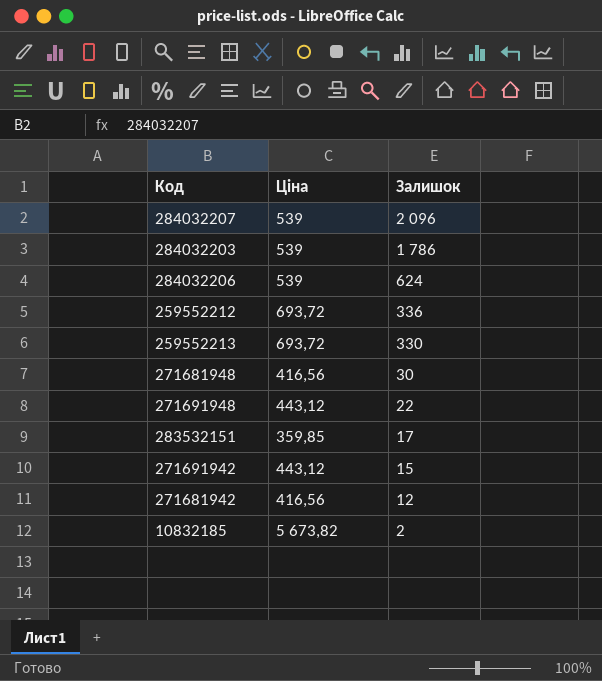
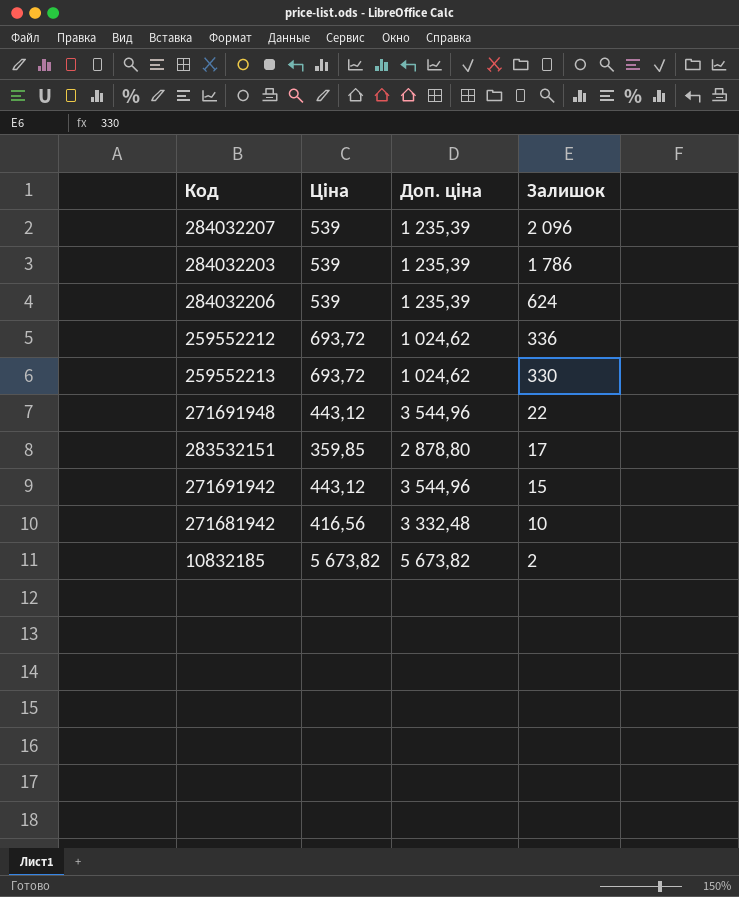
column Доп. ціна | position: none -> 3
row 271681948: 416,56 | 30 -> none
271681942 | Залишок: 12 -> 10

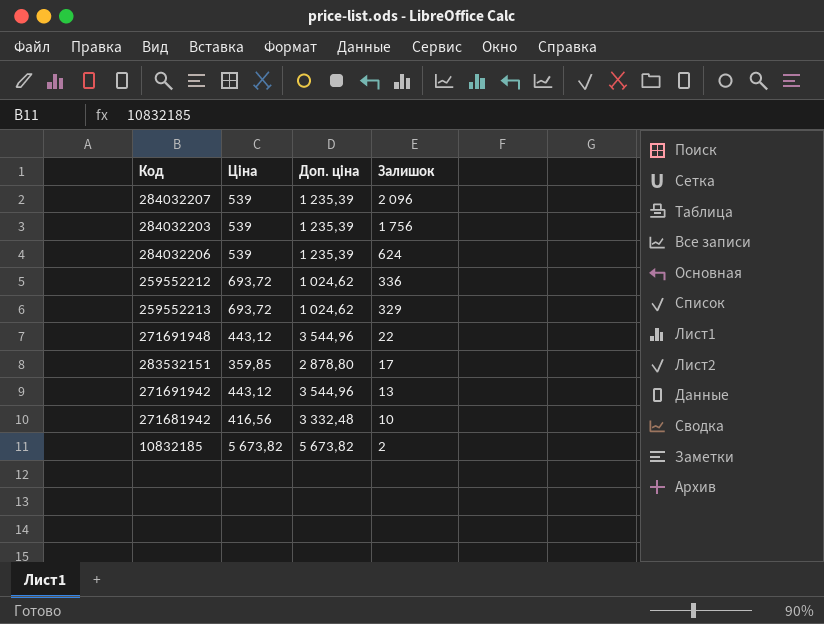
284032203 | Залишок: 1 786 -> 1 756
259552213 | Залишок: 330 -> 329
271691942 | Залишок: 15 -> 13

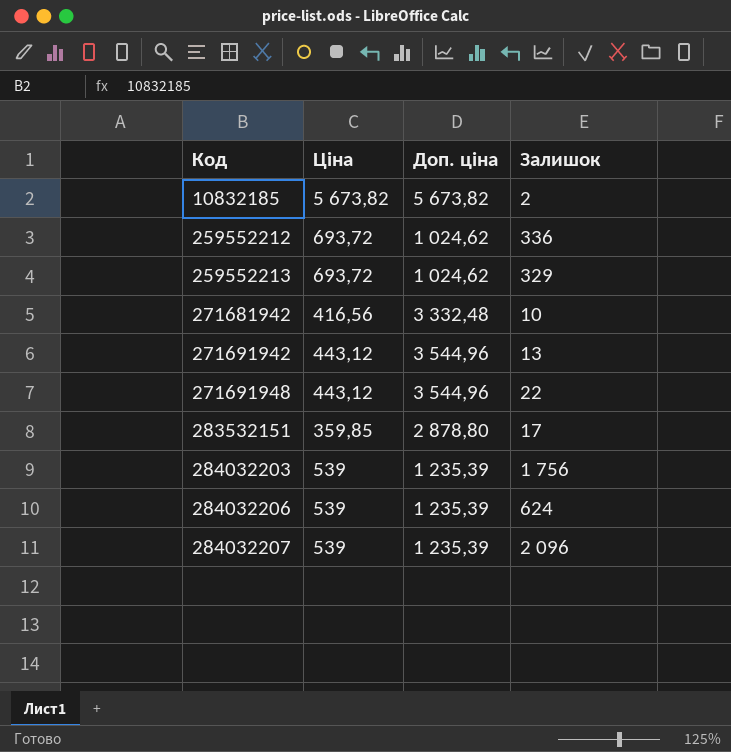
row order: Залишок descending -> Код ascending

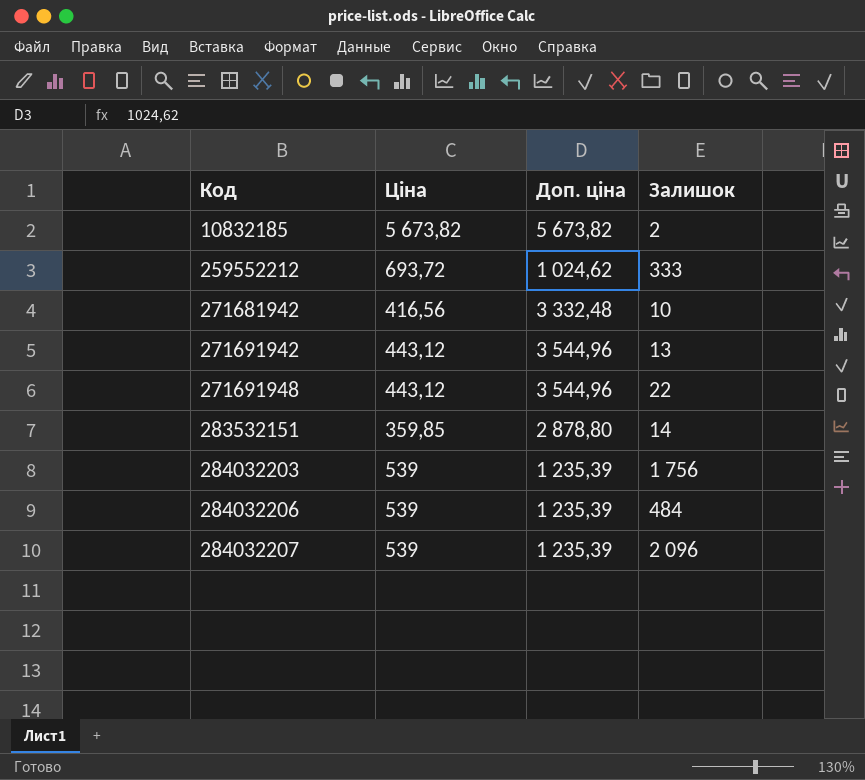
row 259552213: 693,72 | 1 024,62 | 329 -> none
259552212 | Залишок: 336 -> 333
283532151 | Залишок: 17 -> 14
284032206 | Залишок: 624 -> 484

